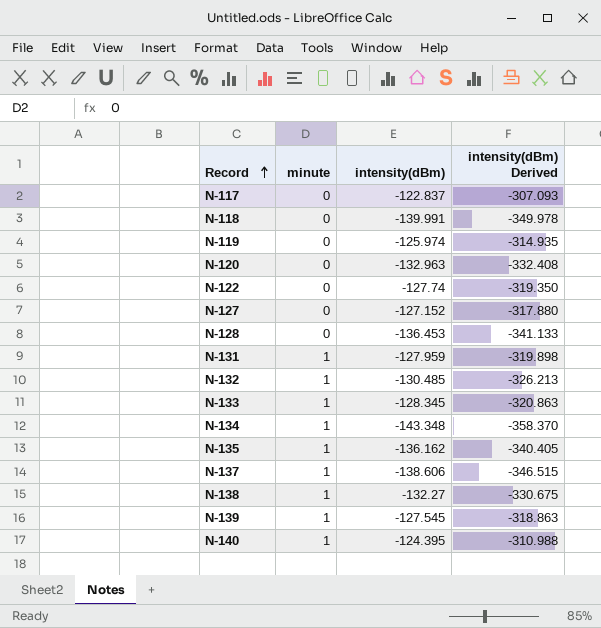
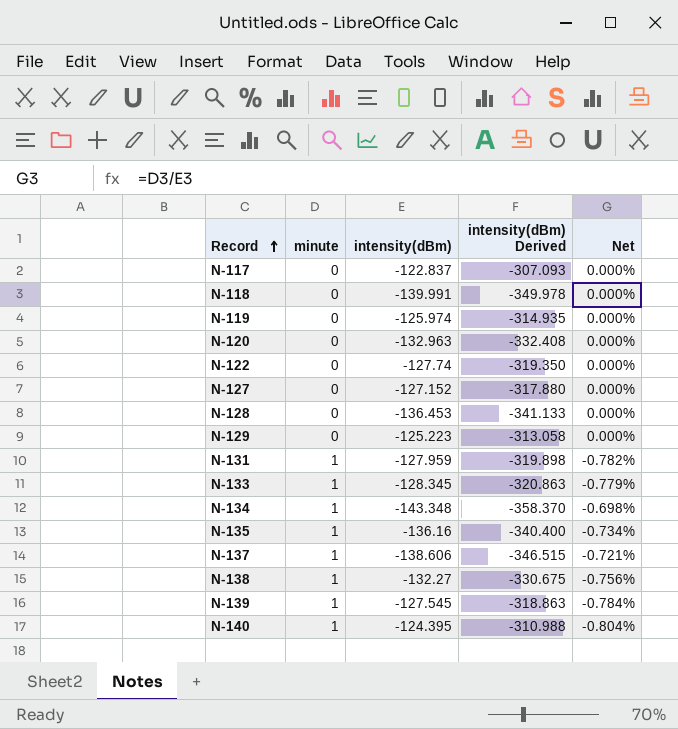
column Net | formula: none -> [minute] / [intensity(dBm)]
row N-132: 1 | -130.485 | -326.213 -> none
row N-129: none -> 0 | -125.223 | -313.058 | 0.000%
N-135 | intensity(dBm): -136.162 -> -136.16
N-135 | intensity(dBm) Derived: -340.405 -> -340.400

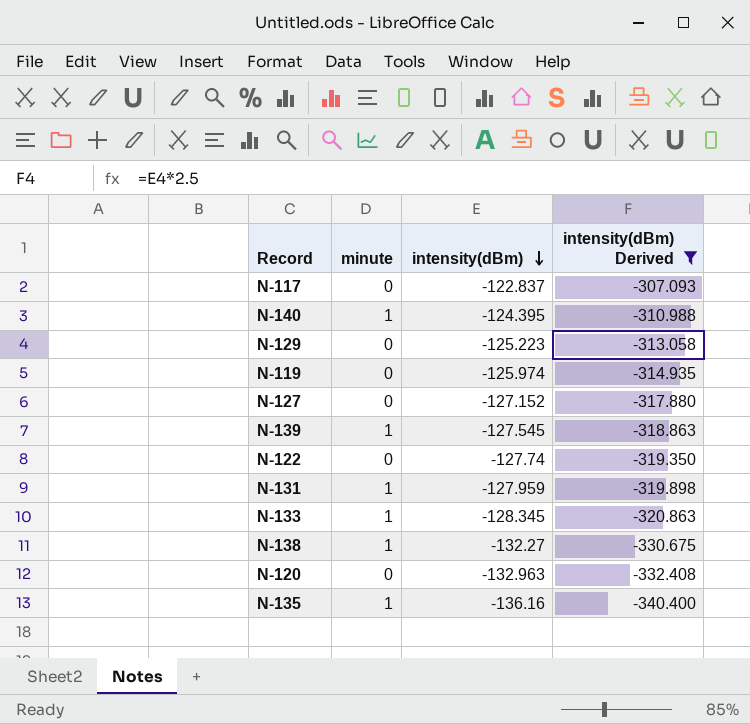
filter: none -> intensity(dBm) Derived >= -340.400
row order: Record ascending -> intensity(dBm) descending
column Net | formula: [minute] / [intensity(dBm)] -> none

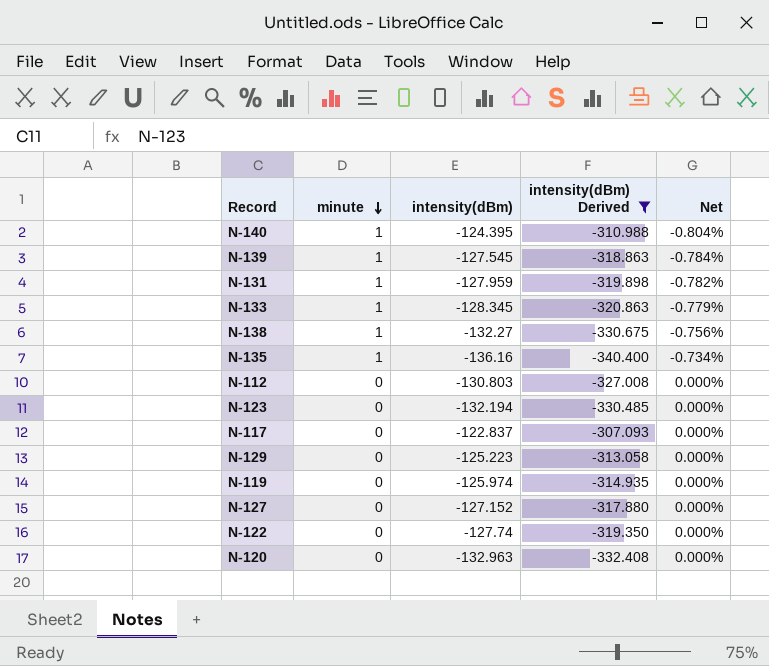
row order: intensity(dBm) descending -> minute descending
column Net | formula: none -> [minute] / [intensity(dBm)]
row N-112: none -> 0 | -130.803 | -327.008 | 0.000%
row N-123: none -> 0 | -132.194 | -330.485 | 0.000%

